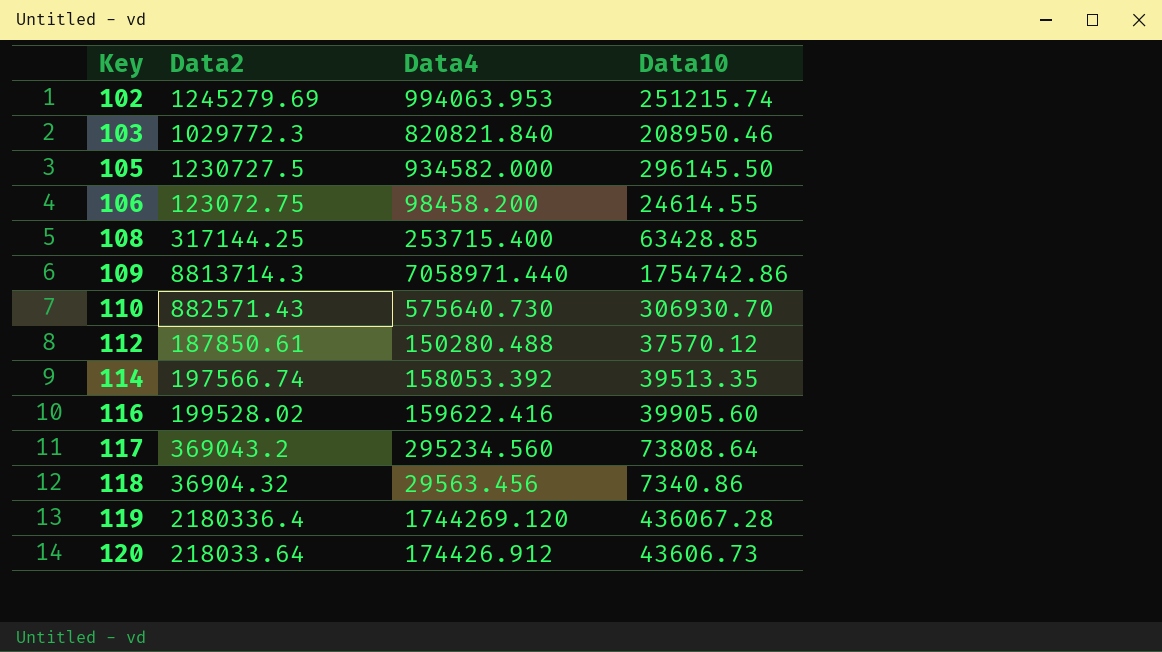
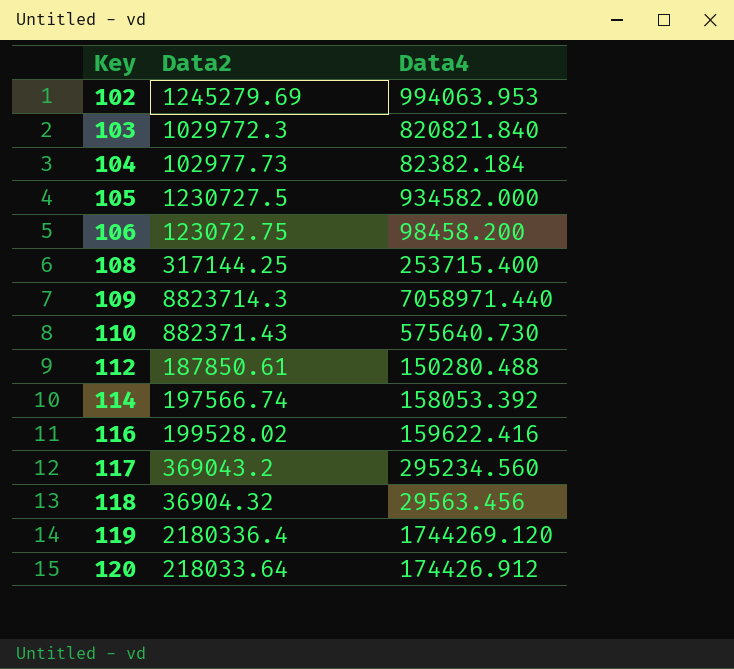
column Data10 | formula: [Data2] - [Data4] -> none
row 104: none -> 102977.73 | 82382.184
109 | Data2: 8813714.3 -> 8823714.3
110 | Data2: 882571.43 -> 882371.43

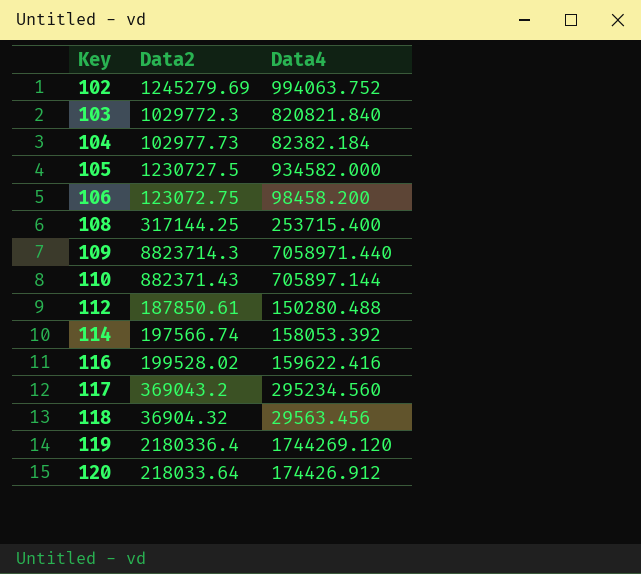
102 | Data4: 994063.953 -> 994063.752
110 | Data4: 575640.730 -> 705897.144

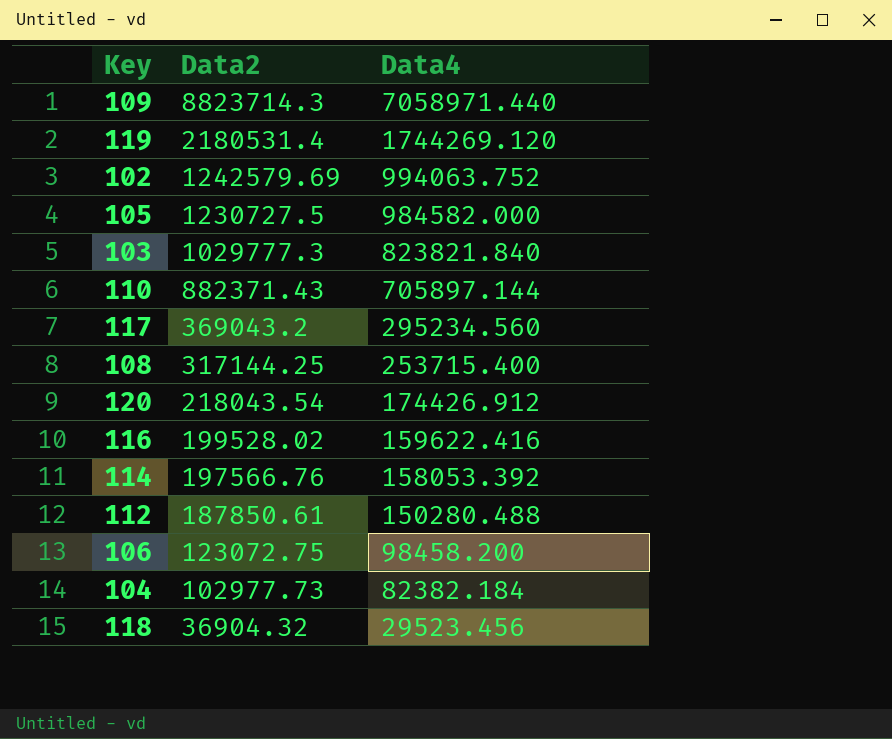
row order: Key ascending -> Data2 descending
119 | Data2: 2180336.4 -> 2180531.4
102 | Data2: 1245279.69 -> 1242579.69
105 | Data4: 934582.000 -> 984582.000
103 | Data2: 1029772.3 -> 1029777.3
103 | Data4: 820821.840 -> 823821.840
120 | Data2: 218033.64 -> 218043.54
114 | Data2: 197566.74 -> 197566.76
118 | Data4: 29563.456 -> 29523.456

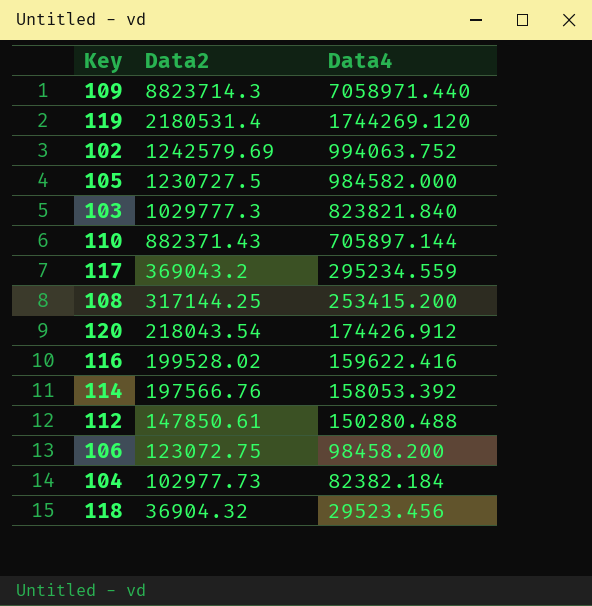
117 | Data4: 295234.560 -> 295234.559
108 | Data4: 253715.400 -> 253415.200
112 | Data2: 187850.61 -> 147850.61

